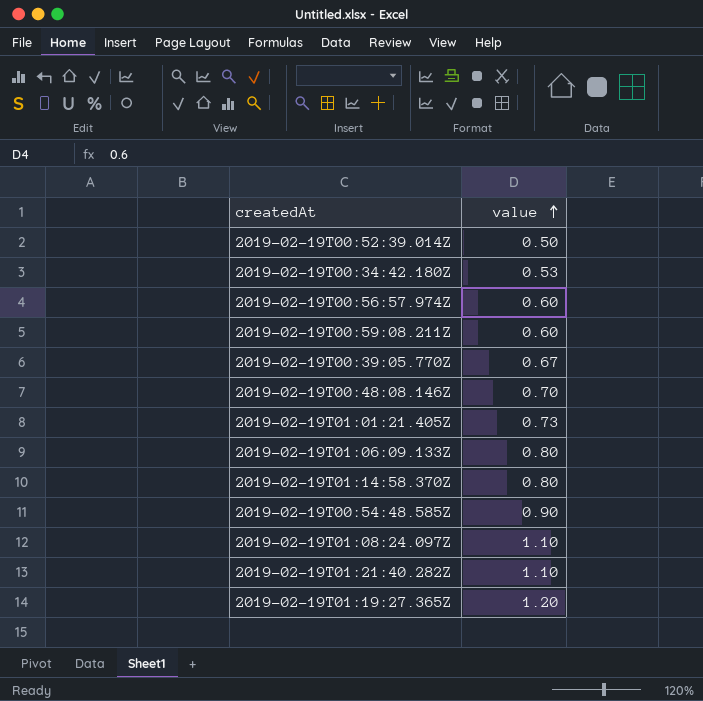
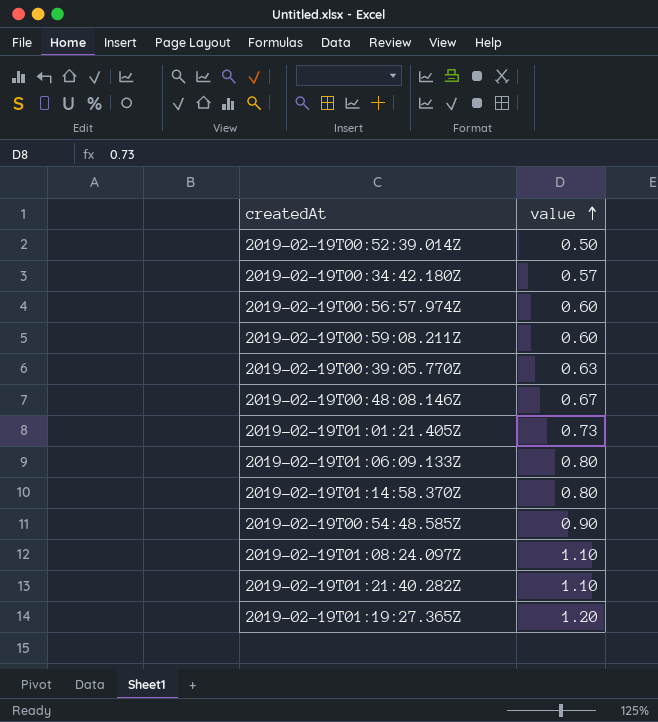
2019-02-19T00:34:42.180Z | value: 0.53 -> 0.57
2019-02-19T00:39:05.770Z | value: 0.67 -> 0.63
2019-02-19T00:48:08.146Z | value: 0.70 -> 0.67

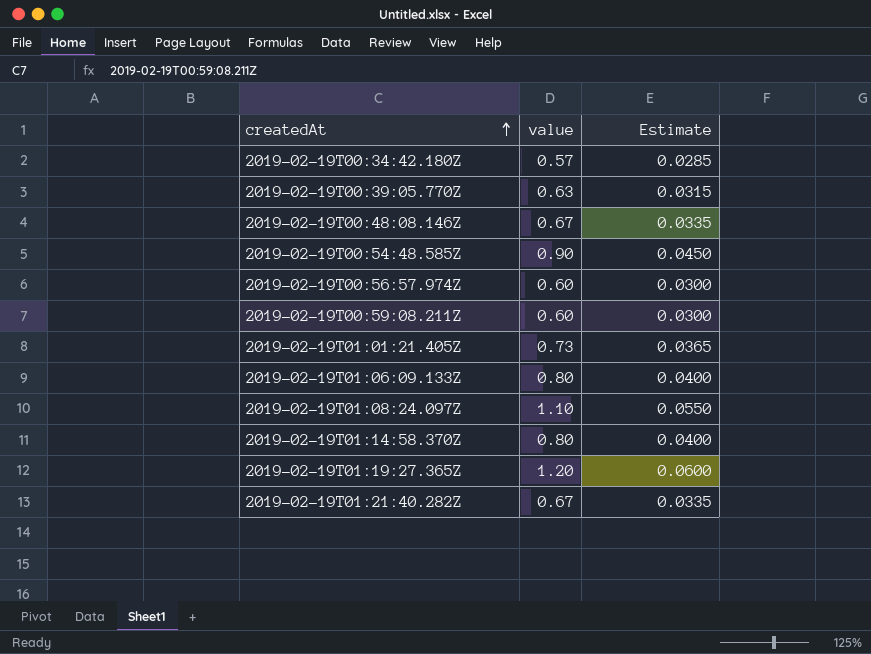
row order: value ascending -> createdAt ascending
column Estimate | formula: none -> [value] * 0.05
row 2019-02-19T00:52:39.014Z: 0.50 -> none
2019-02-19T01:21:40.282Z | value: 1.10 -> 0.67

